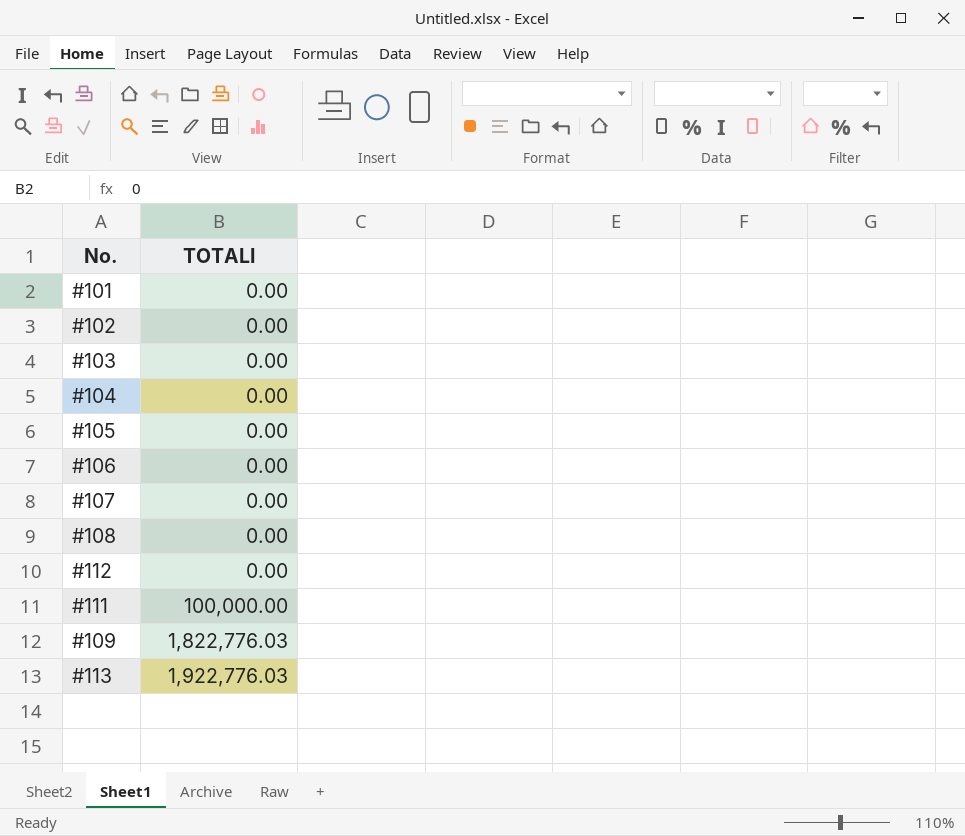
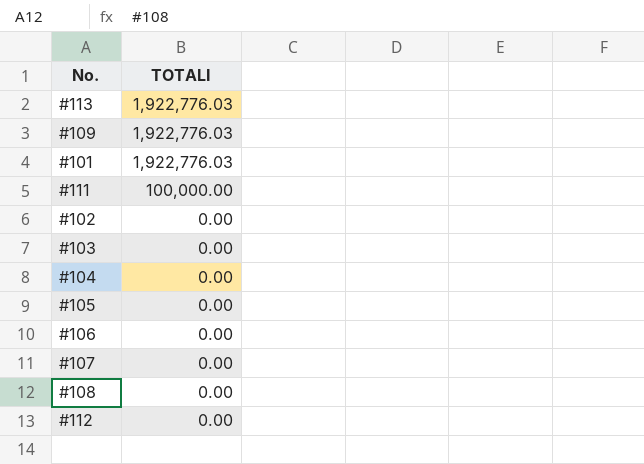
row order: TOTALI ascending -> TOTALI descending
#109 | TOTALI: 1,822,776.03 -> 1,922,776.03
#101 | TOTALI: 0.00 -> 1,922,776.03

